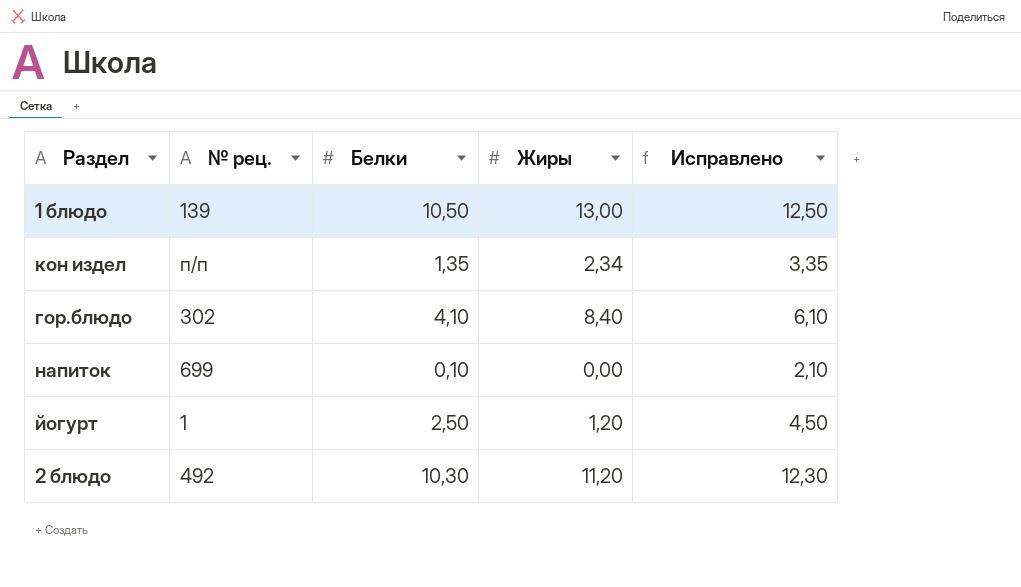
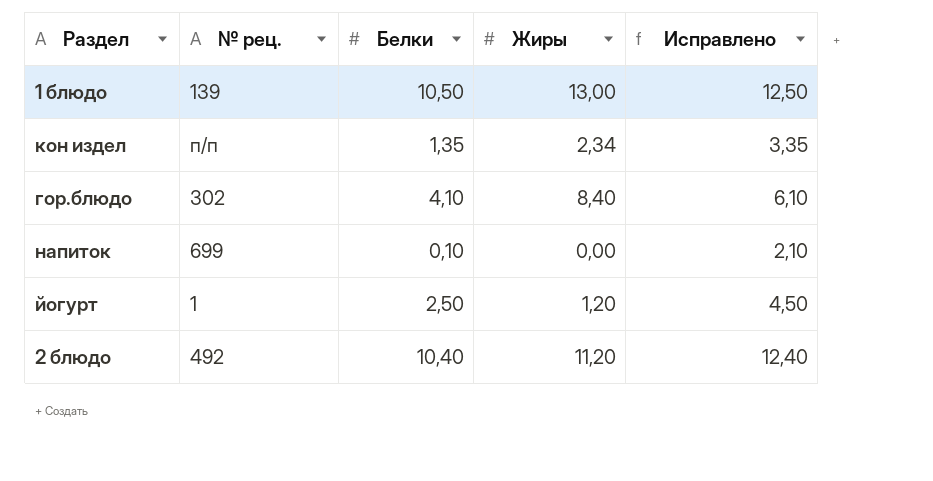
2 блюдо | Белки: 10,30 -> 10,40
2 блюдо | Исправлено: 12,30 -> 12,40

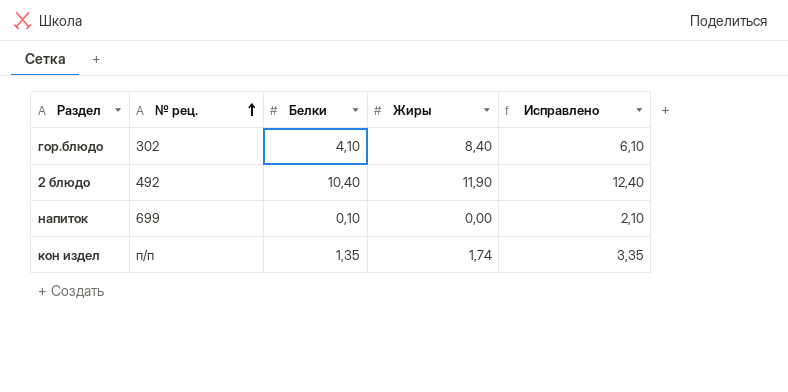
row order: none -> № рец. ascending
row 1 блюдо: 139 | 10,50 | 13,00 | 12,50 -> none
row йогурт: 1 | 2,50 | 1,20 | 4,50 -> none
2 блюдо | Жиры: 11,20 -> 11,90
кон издел | Жиры: 2,34 -> 1,74

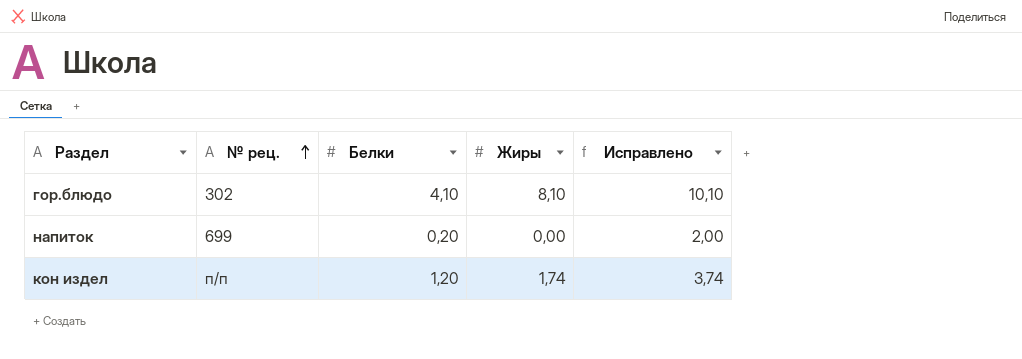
column Исправлено | formula: [Белки] + 2 -> [Жиры] + 2
row 2 блюдо: 492 | 10,40 | 11,90 | 12,40 -> none
гор.блюдо | Жиры: 8,40 -> 8,10
напиток | Белки: 0,10 -> 0,20
кон издел | Белки: 1,35 -> 1,20

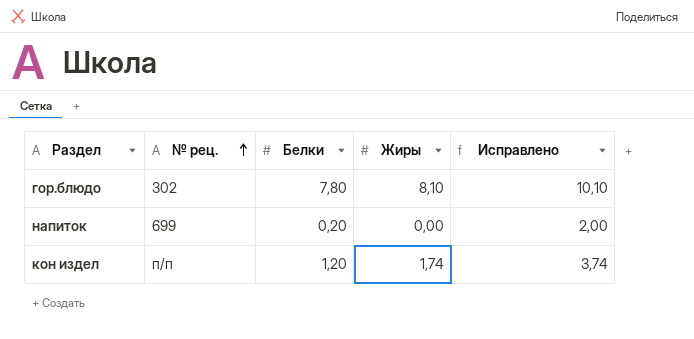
гор.блюдо | Белки: 4,10 -> 7,80

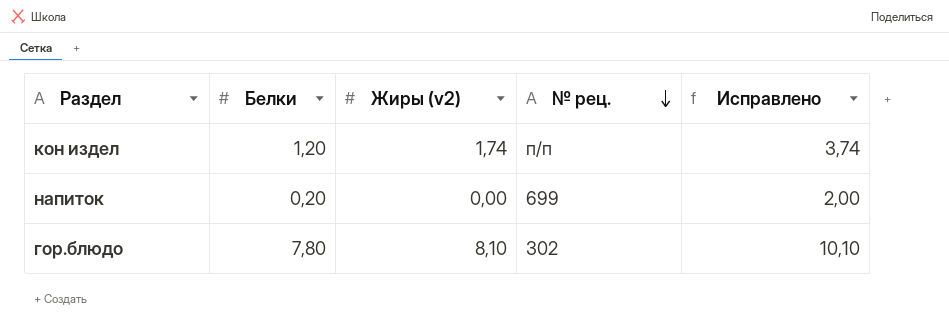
row order: № рец. ascending -> № рец. descending
column name: Жиры -> Жиры (v2)
column № рец. | position: 2 -> 4

